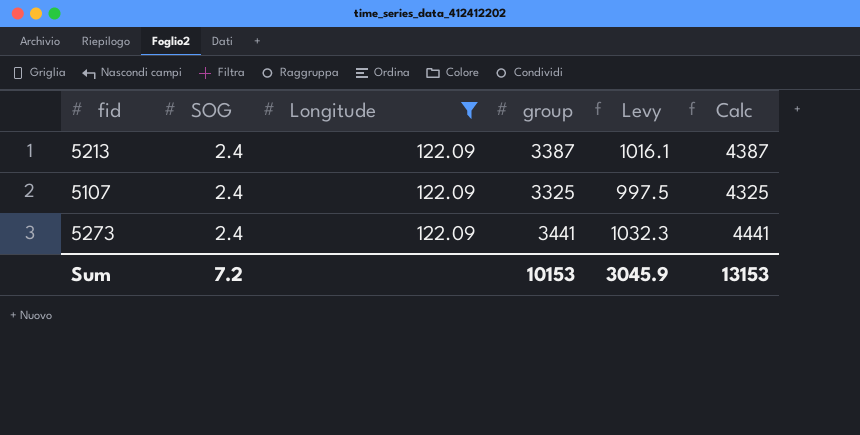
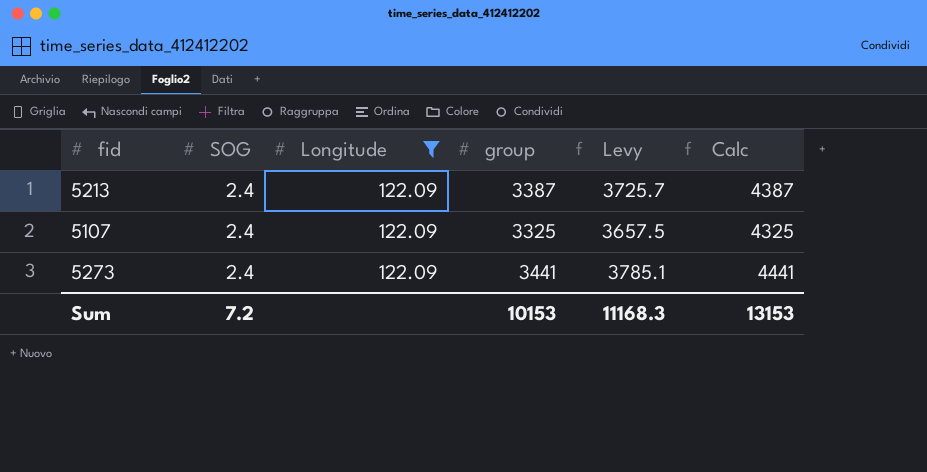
column Levy | formula: [group] * 0.3 -> [group] * 1.1
Sum | Levy: 3045.9 -> 11168.3

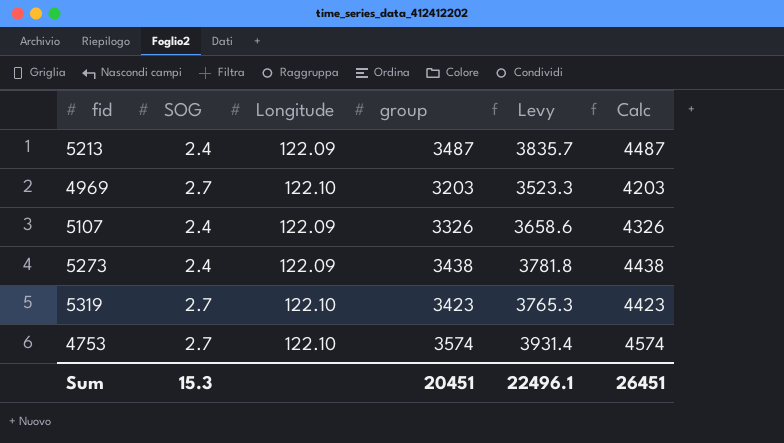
filter: Longitude = 122.09 -> none
5213 | group: 3387 -> 3487
5213 | Levy: 3725.7 -> 3835.7
5213 | Calc: 4387 -> 4487
5107 | group: 3325 -> 3326
5107 | Levy: 3657.5 -> 3658.6
5107 | Calc: 4325 -> 4326
5273 | group: 3441 -> 3438
5273 | Levy: 3785.1 -> 3781.8
5273 | Calc: 4441 -> 4438
Sum | SOG: 7.2 -> 15.3
Sum | group: 10153 -> 20451
Sum | Levy: 11168.3 -> 22496.1
Sum | Calc: 13153 -> 26451

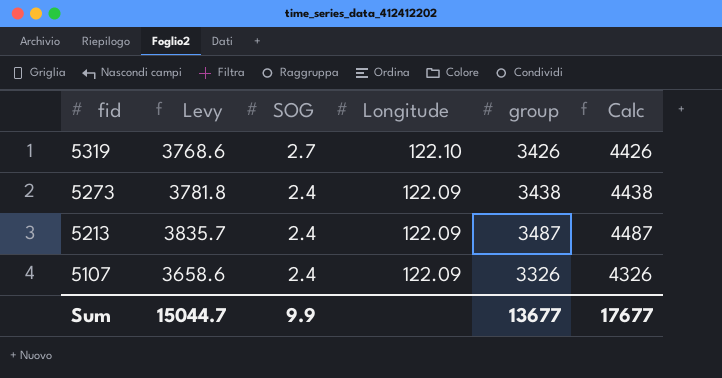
row order: none -> fid descending
column Levy | position: 5 -> 2
row 4969: 2.7 | 122.10 | 3203 | 3523.3 | 4203 -> none
row 4753: 2.7 | 122.10 | 3574 | 3931.4 | 4574 -> none
5319 | Levy: 3765.3 -> 3768.6
5319 | group: 3423 -> 3426
5319 | Calc: 4423 -> 4426
Sum | Levy: 22496.1 -> 15044.7
Sum | SOG: 15.3 -> 9.9
Sum | group: 20451 -> 13677
Sum | Calc: 26451 -> 17677

